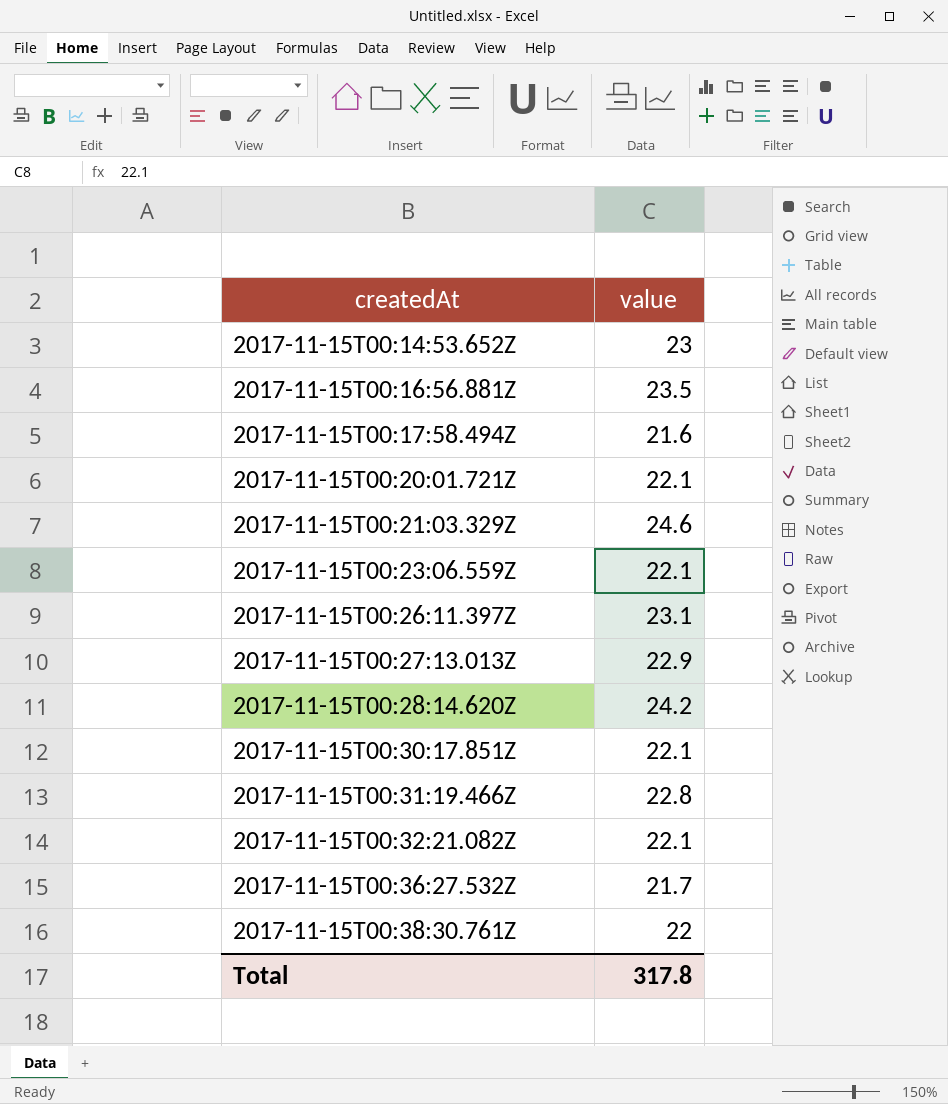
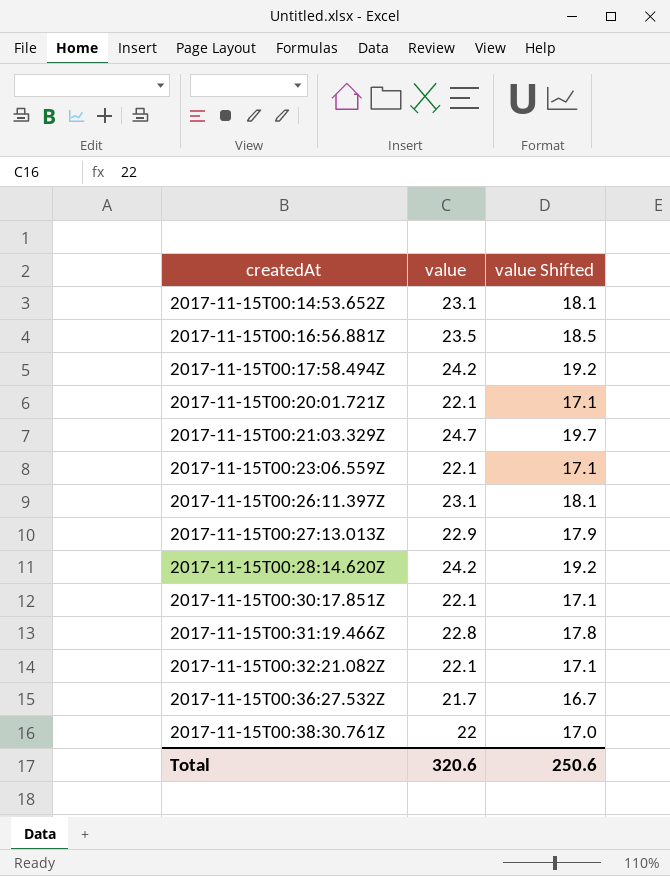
column value Shifted | formula: none -> [value] - 5
2017-11-15T00:14:53.652Z | value: 23 -> 23.1
2017-11-15T00:17:58.494Z | value: 21.6 -> 24.2
2017-11-15T00:21:03.329Z | value: 24.6 -> 24.7
Total | value: 317.8 -> 320.6

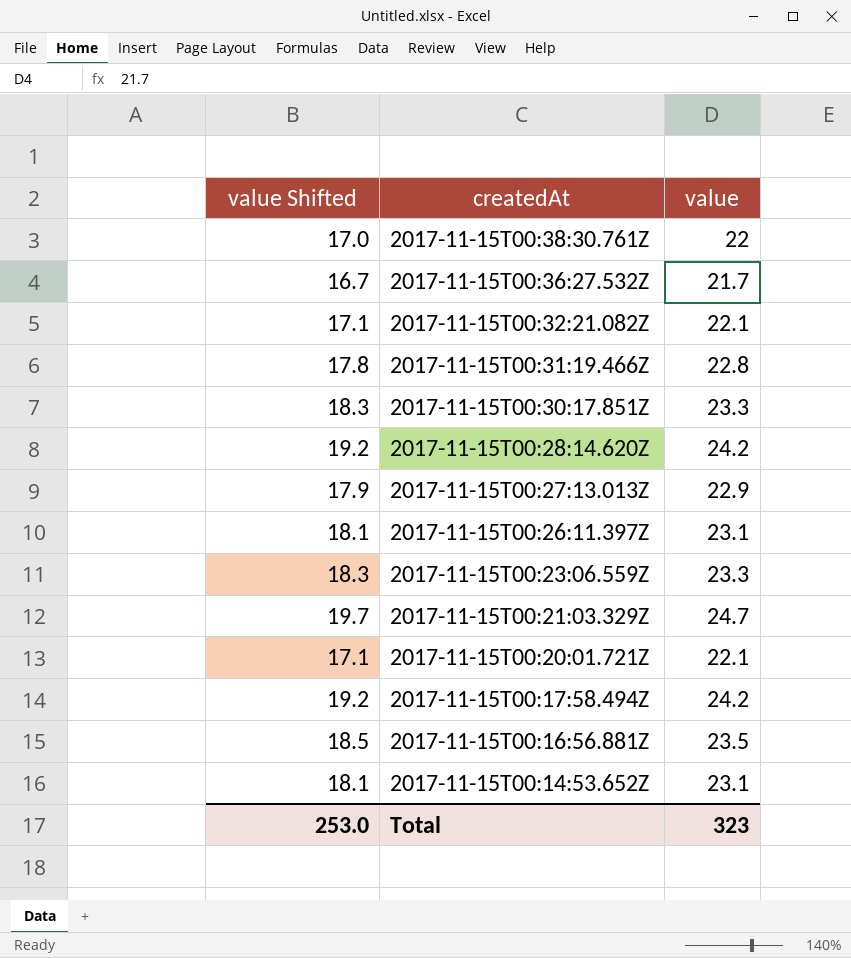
row order: createdAt ascending -> createdAt descending
column value Shifted | position: 3 -> 1
2017-11-15T00:30:17.851Z | value Shifted: 17.1 -> 18.3
2017-11-15T00:30:17.851Z | value: 22.1 -> 23.3
2017-11-15T00:23:06.559Z | value Shifted: 17.1 -> 18.3
2017-11-15T00:23:06.559Z | value: 22.1 -> 23.3
Total | value Shifted: 250.6 -> 253.0
Total | value: 320.6 -> 323

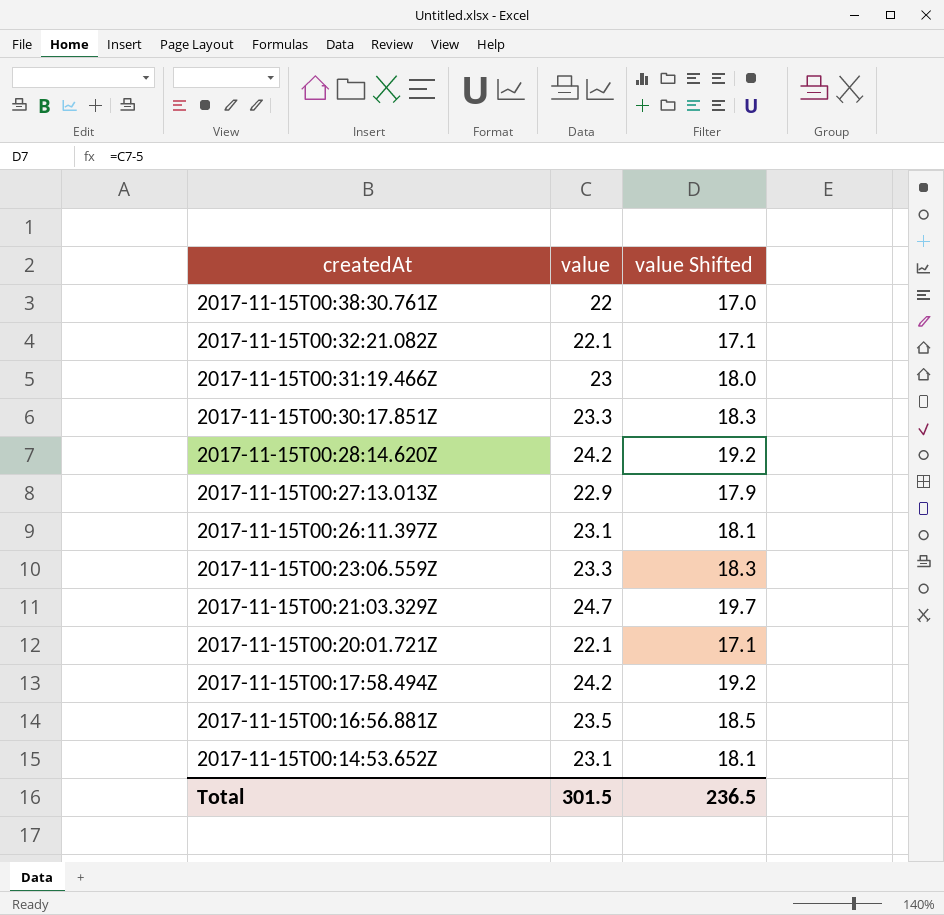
column value Shifted | position: 1 -> 3
row 2017-11-15T00:36:27.532Z: 16.7 | 21.7 -> none
2017-11-15T00:31:19.466Z | value: 22.8 -> 23
2017-11-15T00:31:19.466Z | value Shifted: 17.8 -> 18.0
Total | value: 323 -> 301.5
Total | value Shifted: 253.0 -> 236.5

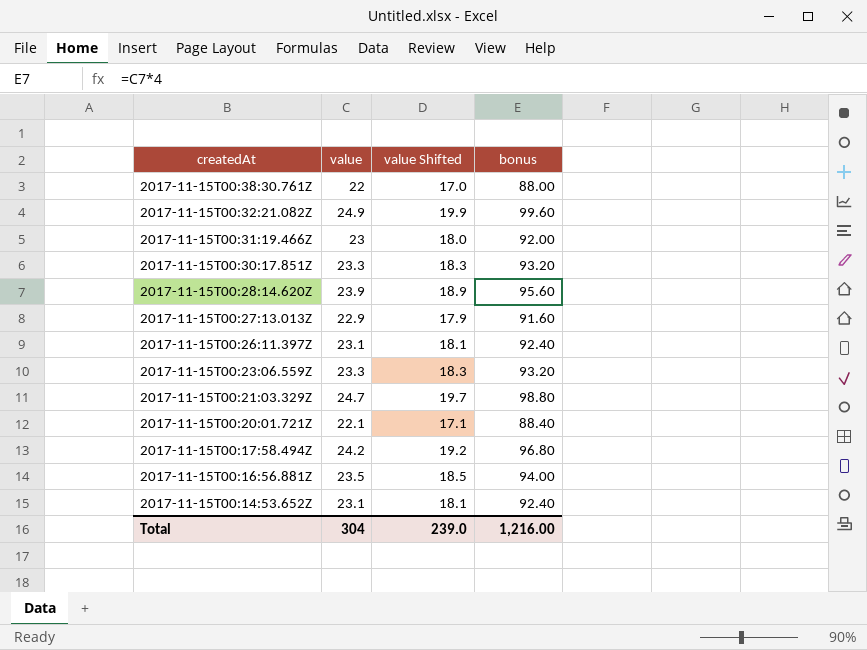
column bonus | formula: none -> [value] * 4
2017-11-15T00:32:21.082Z | value: 22.1 -> 24.9
2017-11-15T00:32:21.082Z | value Shifted: 17.1 -> 19.9
2017-11-15T00:28:14.620Z | value: 24.2 -> 23.9
2017-11-15T00:28:14.620Z | value Shifted: 19.2 -> 18.9
Total | value: 301.5 -> 304
Total | value Shifted: 236.5 -> 239.0

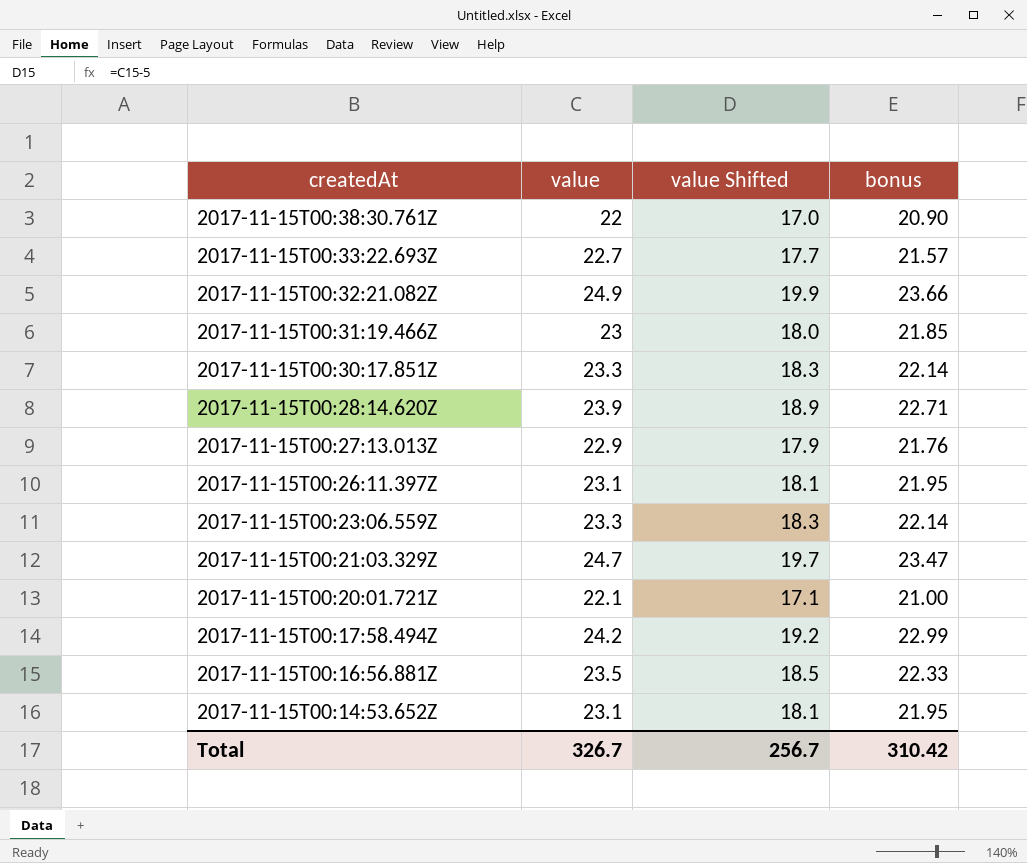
column bonus | formula: [value] * 4 -> [value] * 0.95
row 2017-11-15T00:33:22.693Z: none -> 22.7 | 17.7 | 21.57
Total | value: 304 -> 326.7
Total | value Shifted: 239.0 -> 256.7
Total | bonus: 1,216.00 -> 310.42

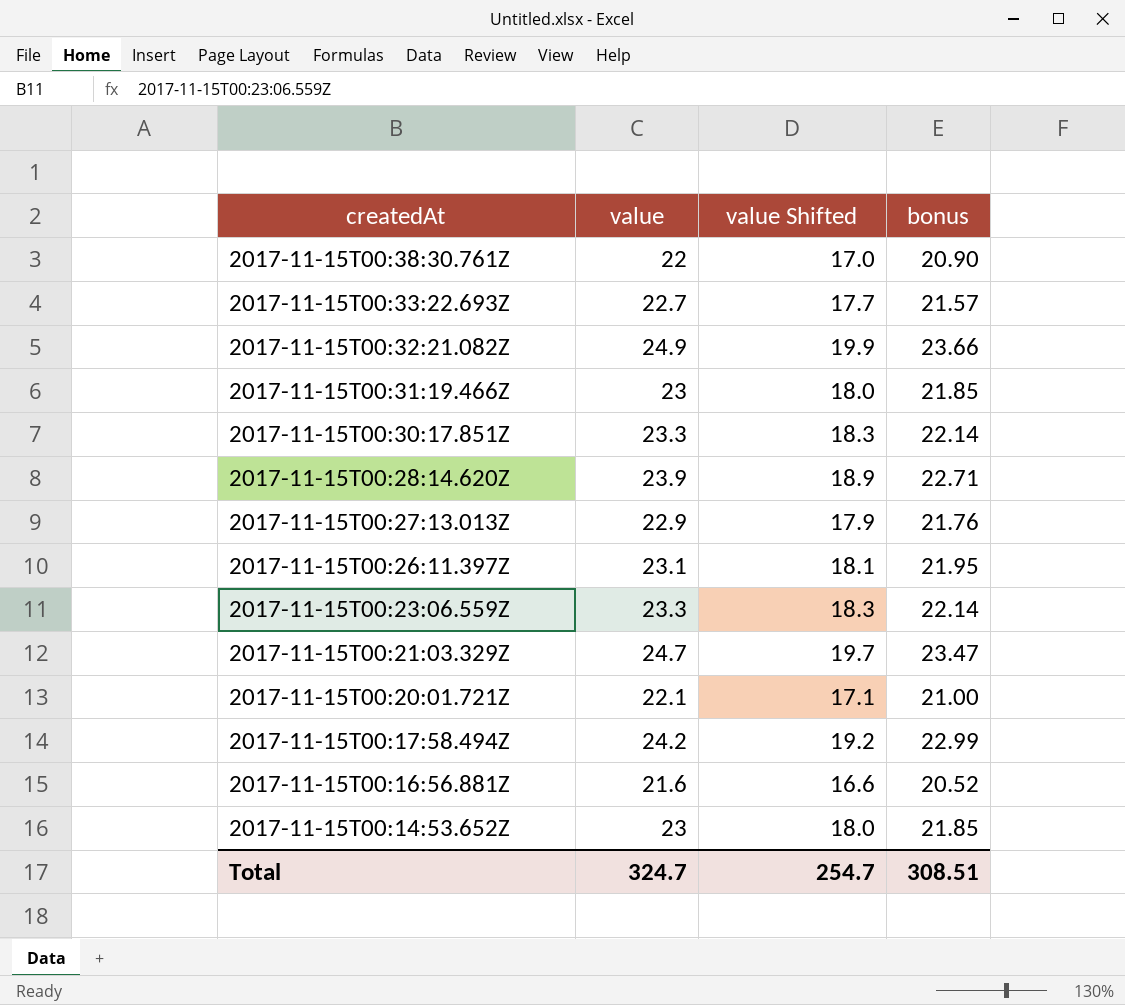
2017-11-15T00:16:56.881Z | value: 23.5 -> 21.6
2017-11-15T00:16:56.881Z | value Shifted: 18.5 -> 16.6
2017-11-15T00:16:56.881Z | bonus: 22.33 -> 20.52
2017-11-15T00:14:53.652Z | value: 23.1 -> 23
2017-11-15T00:14:53.652Z | value Shifted: 18.1 -> 18.0
2017-11-15T00:14:53.652Z | bonus: 21.95 -> 21.85
Total | value: 326.7 -> 324.7
Total | value Shifted: 256.7 -> 254.7
Total | bonus: 310.42 -> 308.51

